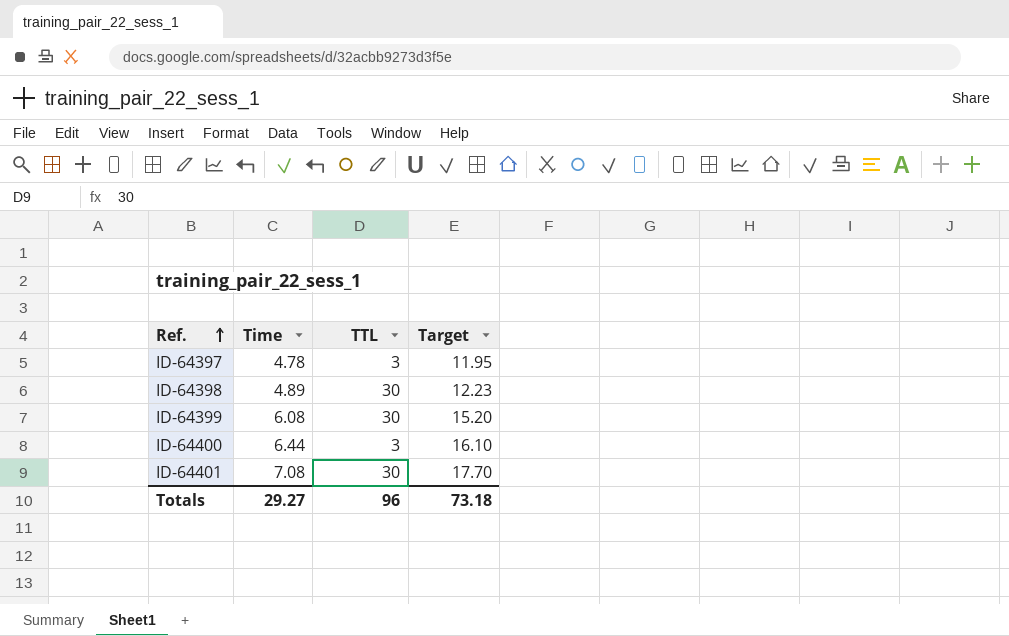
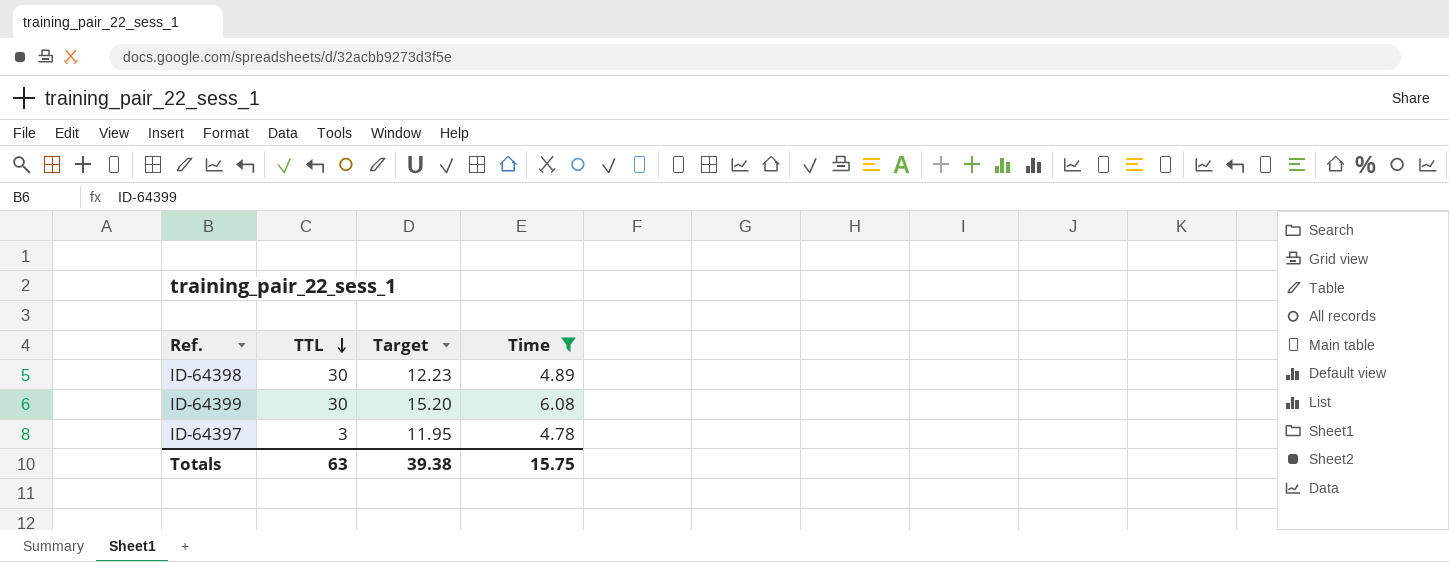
filter: none -> Time <= 6.08
row order: Ref. ascending -> TTL descending
column Time | position: 2 -> 4
Totals | TTL: 96 -> 63
Totals | Target: 73.18 -> 39.38
Totals | Time: 29.27 -> 15.75

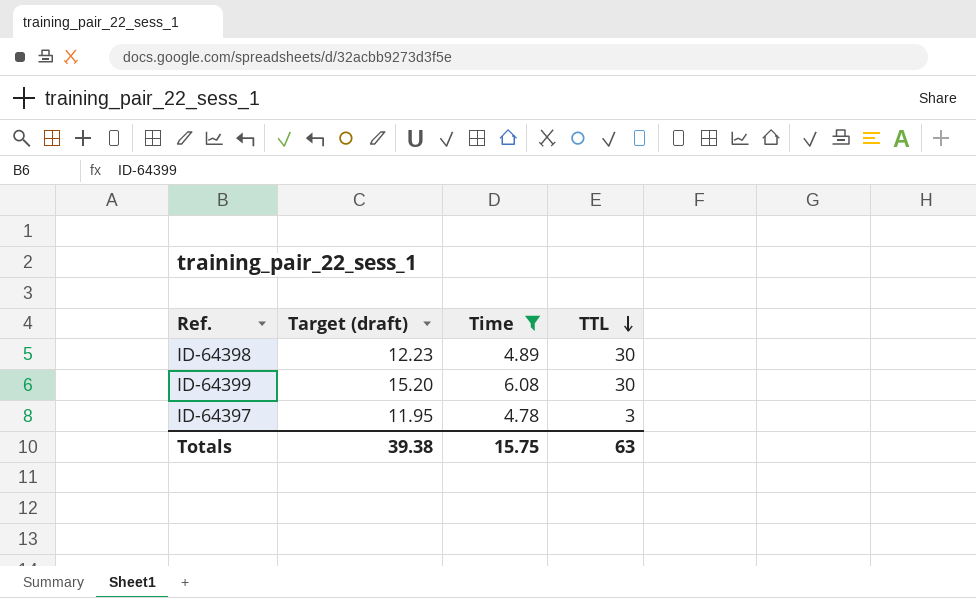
column name: Target -> Target (draft)
column TTL | position: 2 -> 4

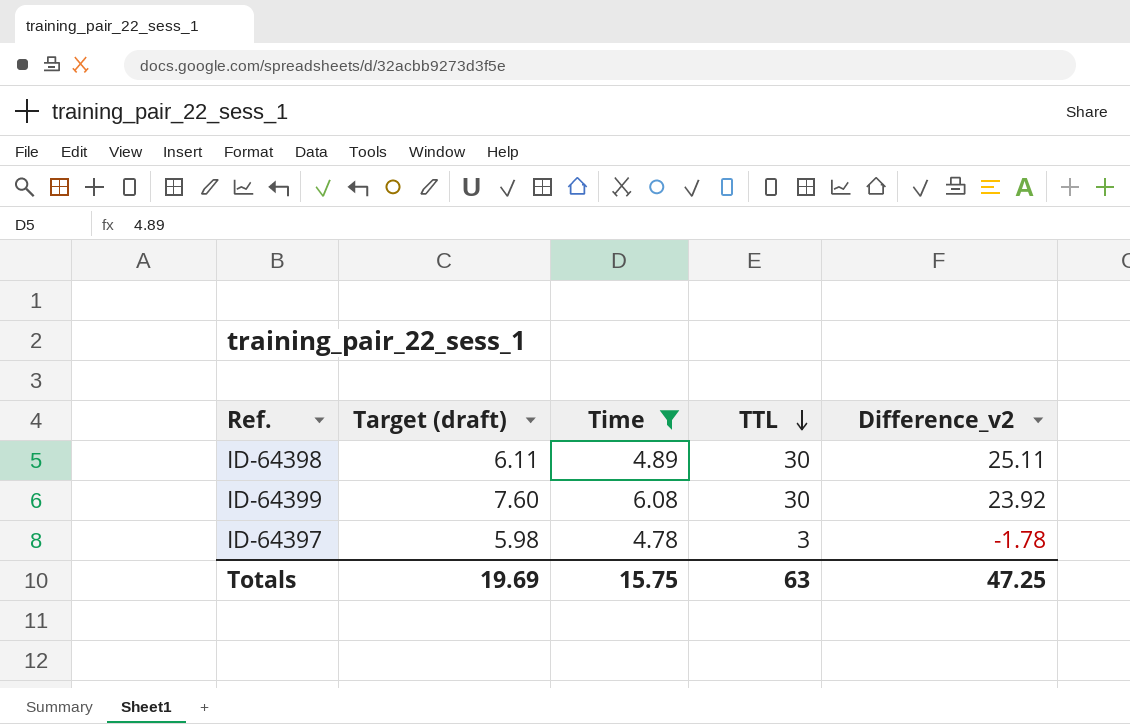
column Target (draft) | formula: [Time] * 2.5 -> [Time] * 1.25
column Difference_v2 | formula: none -> [TTL] - [Time]
Totals | Target (draft): 39.38 -> 19.69

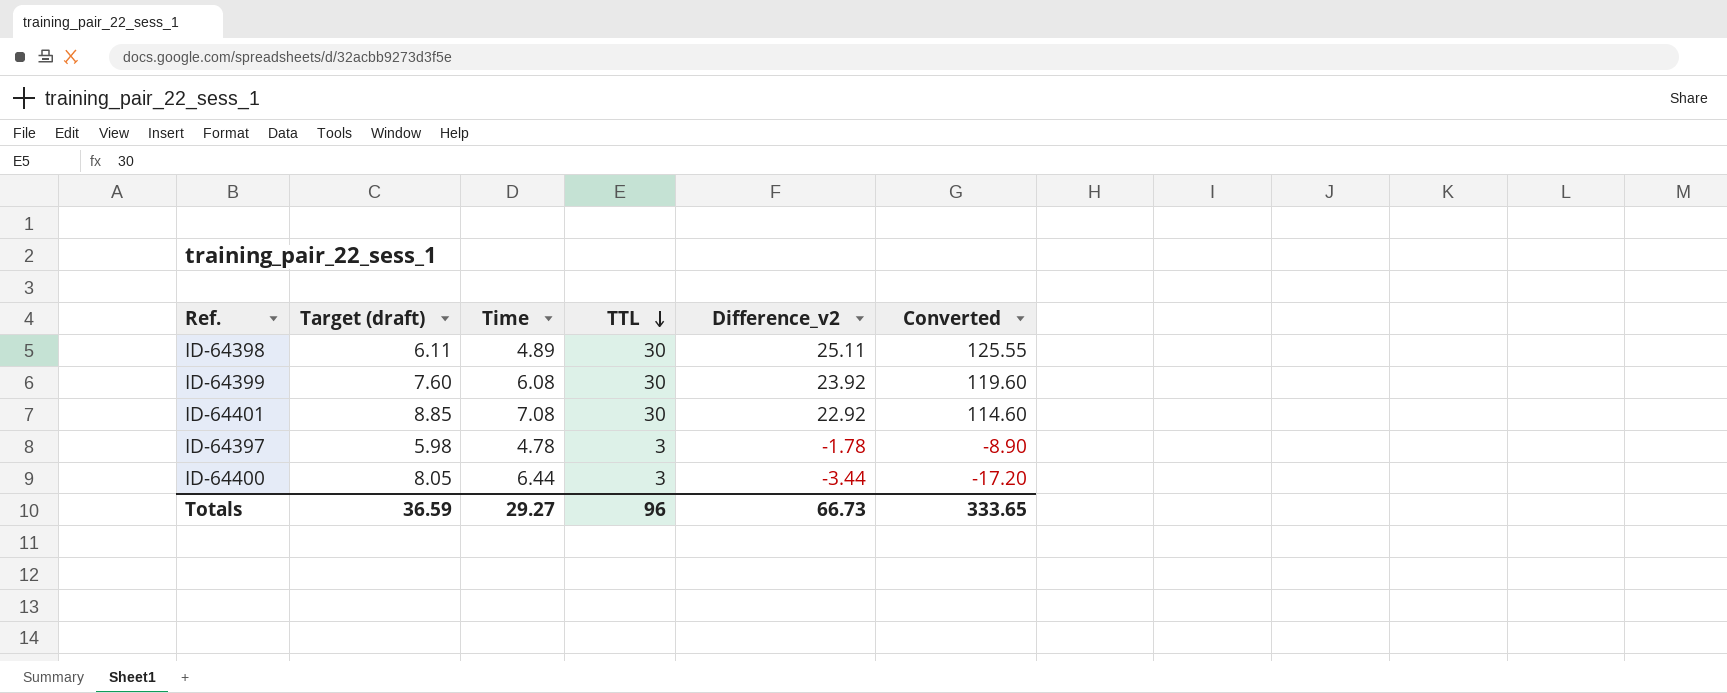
filter: Time <= 6.08 -> none
column Converted | formula: none -> [Difference_v2] * 5
Totals | Target (draft): 19.69 -> 36.59
Totals | Time: 15.75 -> 29.27
Totals | TTL: 63 -> 96
Totals | Difference_v2: 47.25 -> 66.73

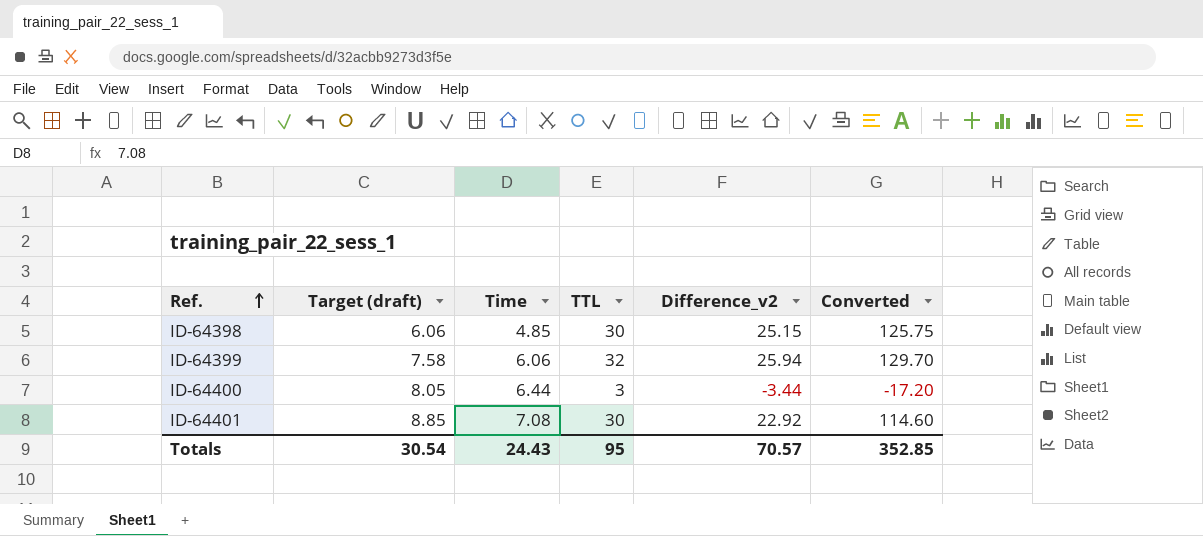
row order: TTL descending -> Ref. ascending
row ID-64397: 5.98 | 4.78 | 3 | -1.78 | -8.90 -> none
ID-64398 | Target (draft): 6.11 -> 6.06
ID-64398 | Time: 4.89 -> 4.85
ID-64398 | Difference_v2: 25.11 -> 25.15
ID-64398 | Converted: 125.55 -> 125.75
ID-64399 | Target (draft): 7.60 -> 7.58
ID-64399 | Time: 6.08 -> 6.06
ID-64399 | TTL: 30 -> 32
ID-64399 | Difference_v2: 23.92 -> 25.94
ID-64399 | Converted: 119.60 -> 129.70
Totals | Target (draft): 36.59 -> 30.54
Totals | Time: 29.27 -> 24.43
Totals | TTL: 96 -> 95
Totals | Difference_v2: 66.73 -> 70.57
Totals | Converted: 333.65 -> 352.85

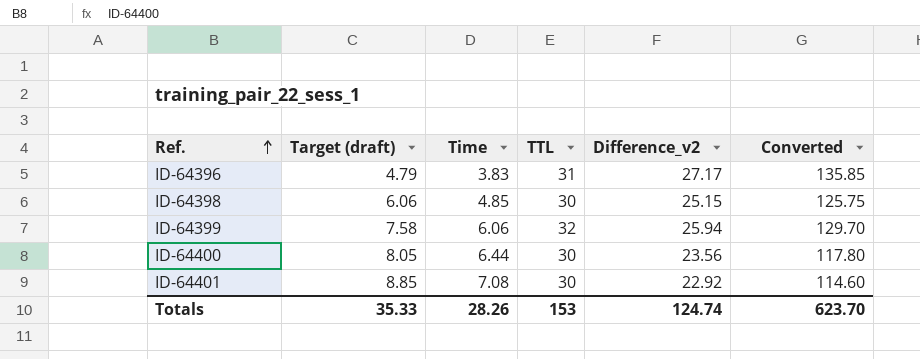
row ID-64396: none -> 4.79 | 3.83 | 31 | 27.17 | 135.85
ID-64400 | TTL: 3 -> 30
ID-64400 | Difference_v2: -3.44 -> 23.56
ID-64400 | Converted: -17.20 -> 117.80
Totals | Target (draft): 30.54 -> 35.33
Totals | Time: 24.43 -> 28.26
Totals | TTL: 95 -> 153
Totals | Difference_v2: 70.57 -> 124.74
Totals | Converted: 352.85 -> 623.70

